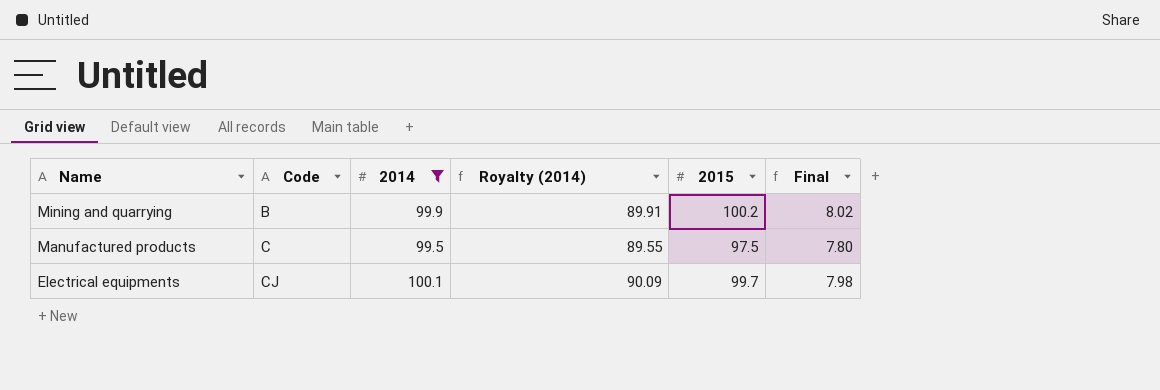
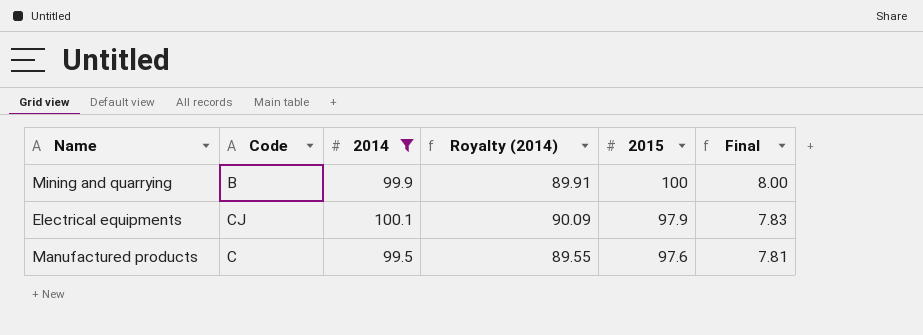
row order: Name descending -> 2015 descending
Mining and quarrying | 2015: 100.2 -> 100
Mining and quarrying | Final: 8.02 -> 8.00
Electrical equipments | 2015: 99.7 -> 97.9
Electrical equipments | Final: 7.98 -> 7.83
Manufactured products | 2015: 97.5 -> 97.6
Manufactured products | Final: 7.80 -> 7.81

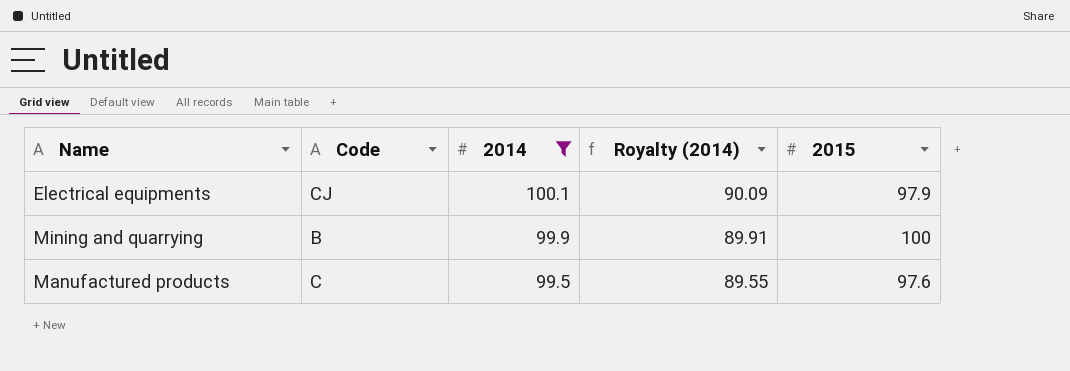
row order: 2015 descending -> 2014 descending
column Final | formula: [2015] * 0.08 -> none

